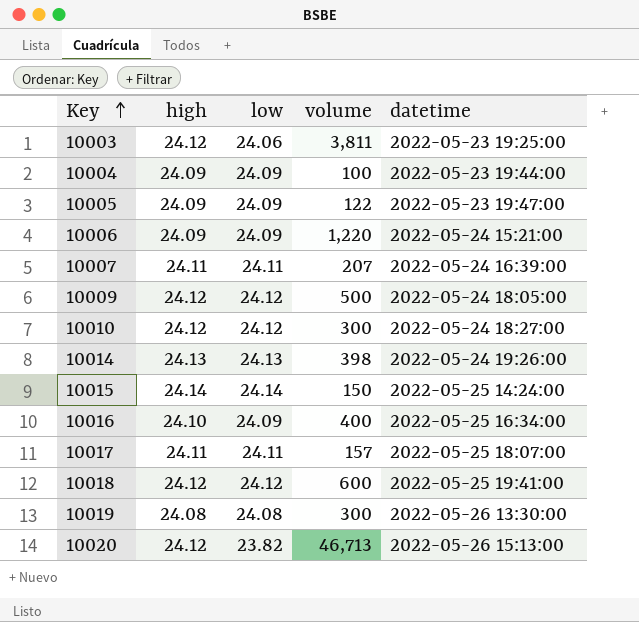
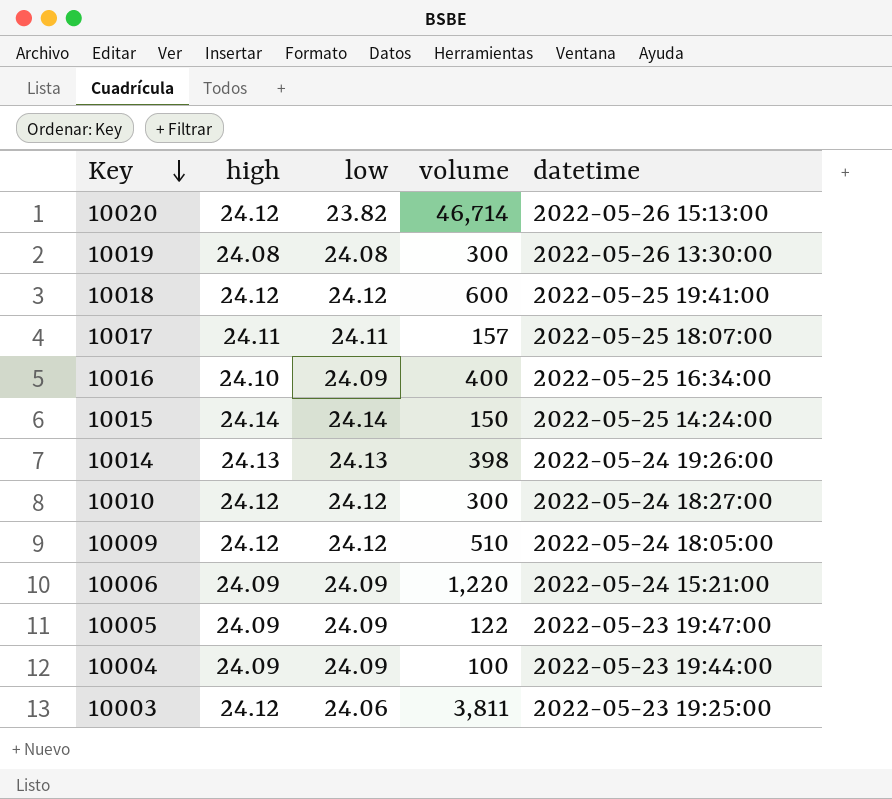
row order: Key ascending -> Key descending
row 10007: 24.11 | 24.11 | 207 | 2022-05-24 16:39:00 -> none
10020 | volume: 46,713 -> 46,714
10009 | volume: 500 -> 510

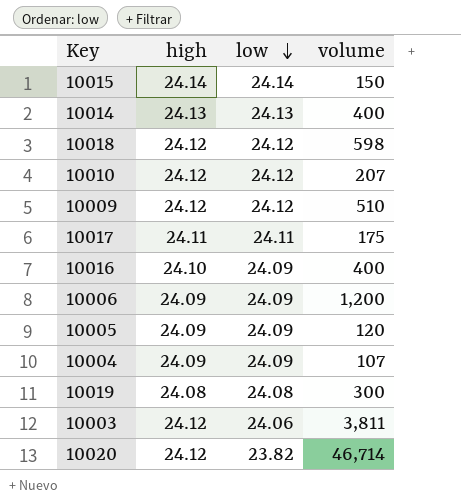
row order: Key descending -> low descending
column datetime | position: 5 -> none
10014 | volume: 398 -> 400
10018 | volume: 600 -> 598
10010 | volume: 300 -> 207
10017 | volume: 157 -> 175
10006 | volume: 1,220 -> 1,200
10005 | volume: 122 -> 120
10004 | volume: 100 -> 107

